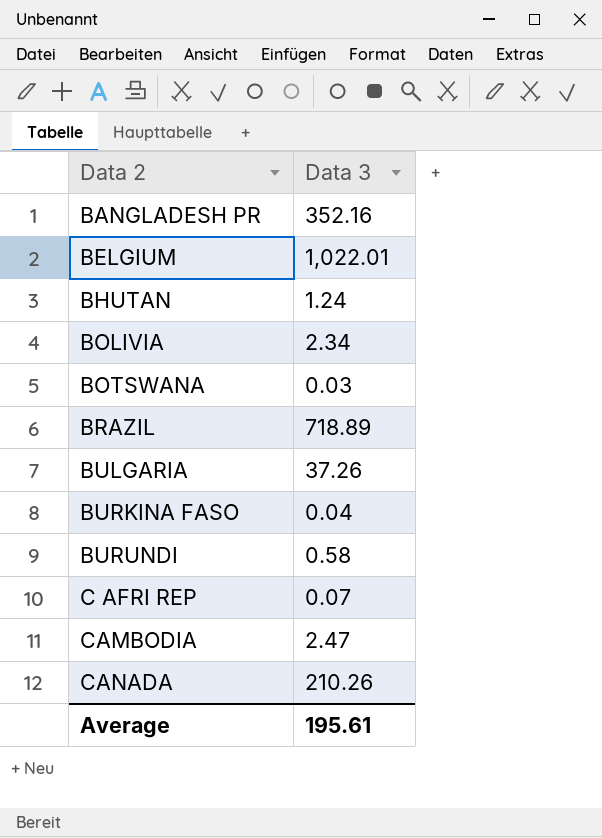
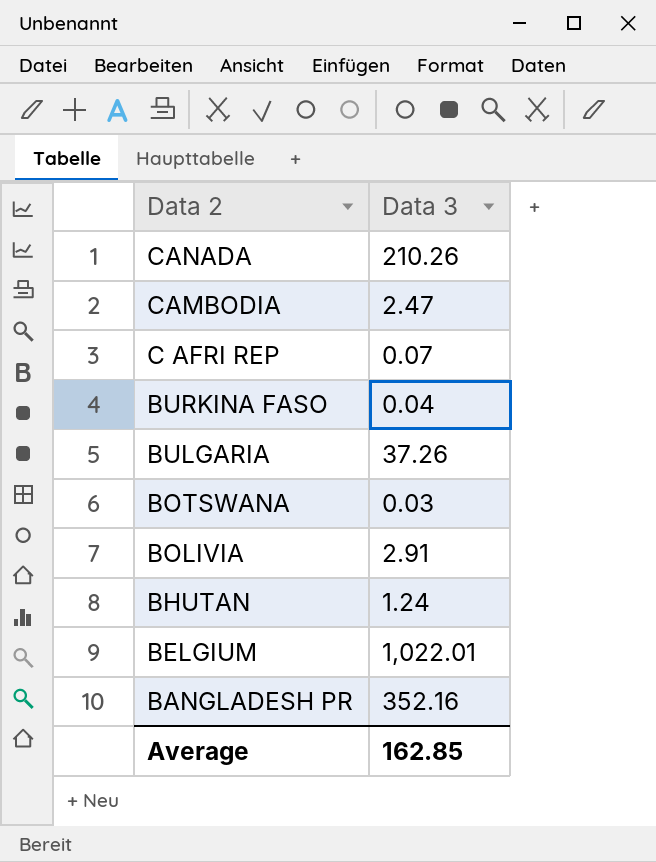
row order: Data 2 ascending -> Data 2 descending
row BRAZIL: 718.89 -> none
row BURUNDI: 0.58 -> none
BOLIVIA | Data 3: 2.34 -> 2.91
Average | Data 3: 195.61 -> 162.85

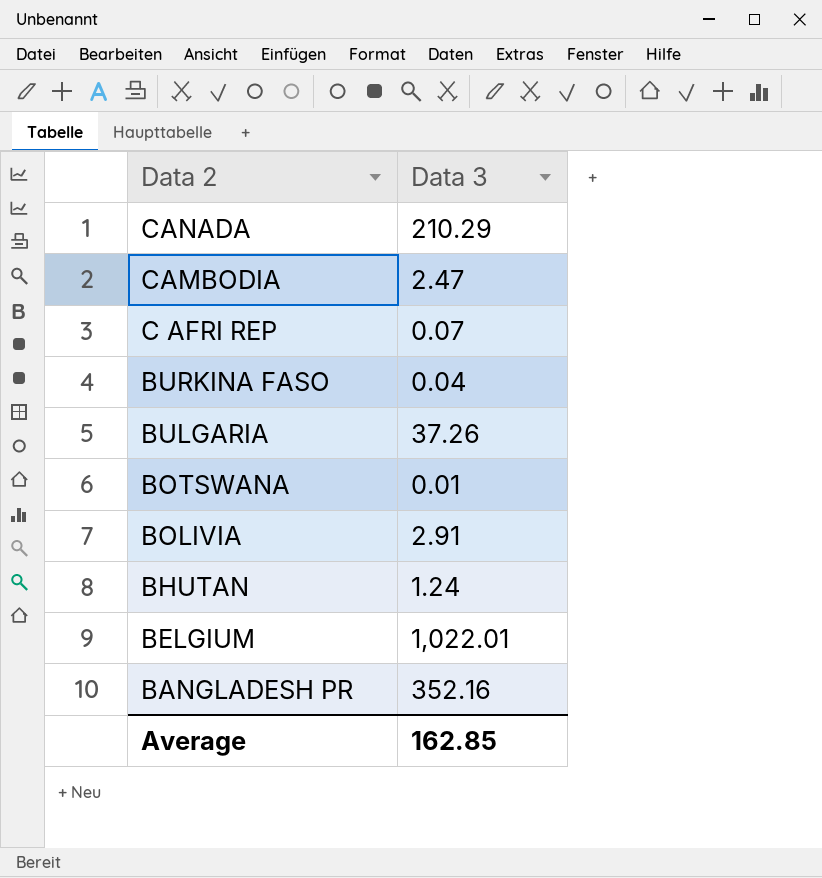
CANADA | Data 3: 210.26 -> 210.29
BOTSWANA | Data 3: 0.03 -> 0.01

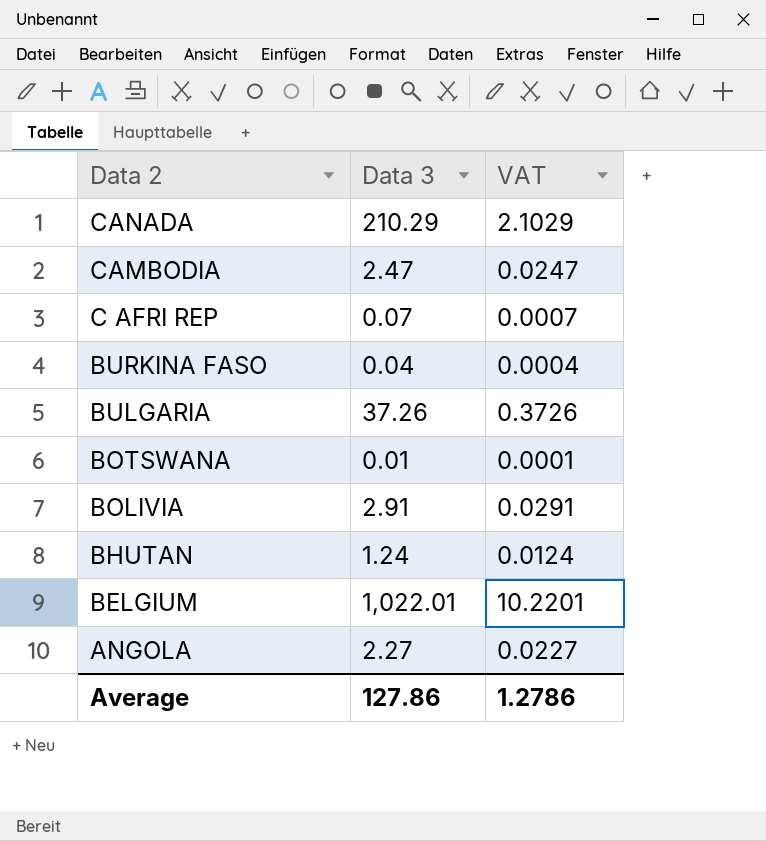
column VAT | formula: none -> [Data 3] * 0.01
row BANGLADESH PR: 352.16 -> none
row ANGOLA: none -> 2.27 | 0.0227
Average | Data 3: 162.85 -> 127.86

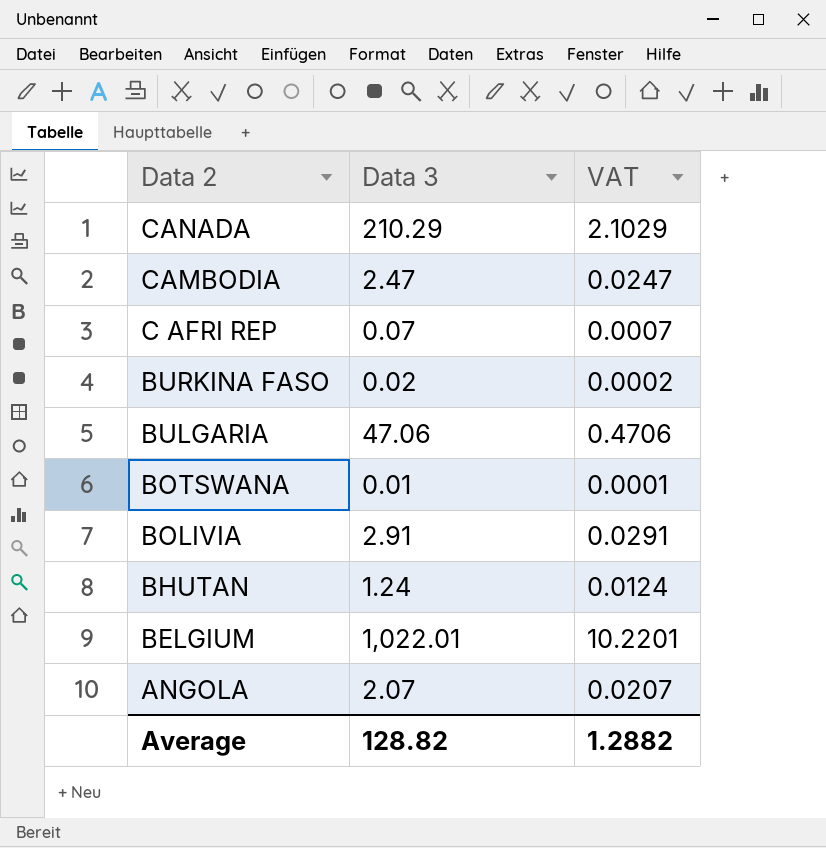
BURKINA FASO | Data 3: 0.04 -> 0.02
BURKINA FASO | VAT: 0.0004 -> 0.0002
BULGARIA | Data 3: 37.26 -> 47.06
BULGARIA | VAT: 0.3726 -> 0.4706
ANGOLA | Data 3: 2.27 -> 2.07
ANGOLA | VAT: 0.0227 -> 0.0207
Average | Data 3: 127.86 -> 128.82
Average | VAT: 1.2786 -> 1.2882

